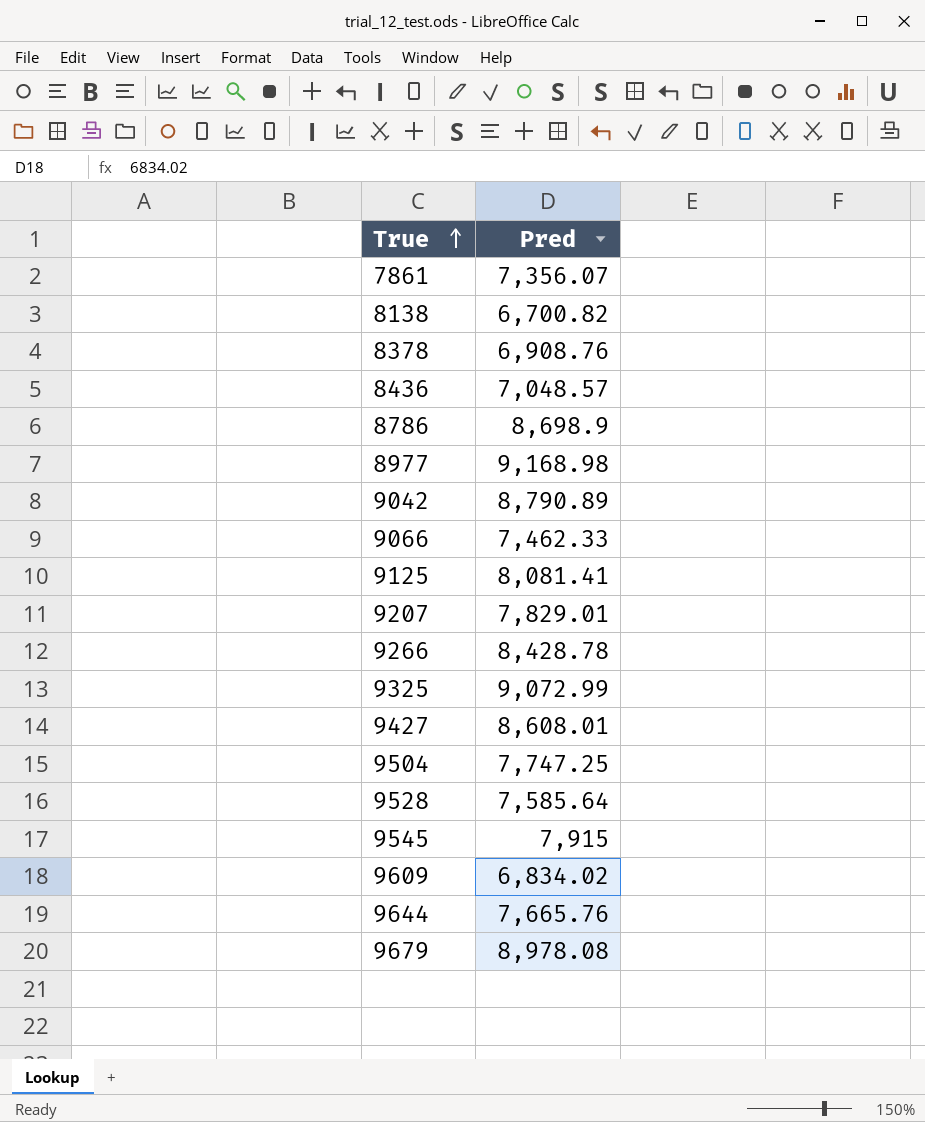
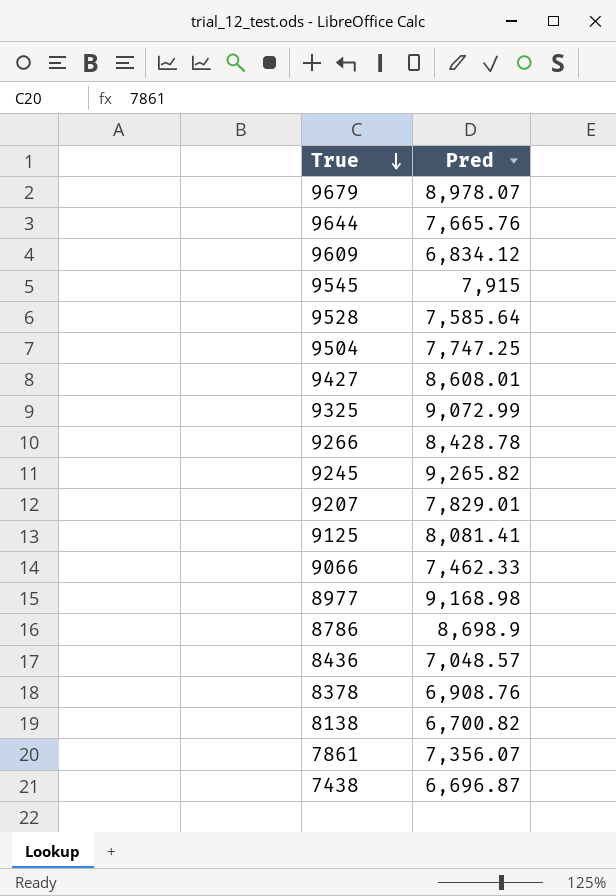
row order: True ascending -> True descending
row 9042: 8,790.89 -> none
9679 | Pred: 8,978.08 -> 8,978.07
9609 | Pred: 6,834.02 -> 6,834.12
row 9245: none -> 9,265.82
row 7438: none -> 6,696.87

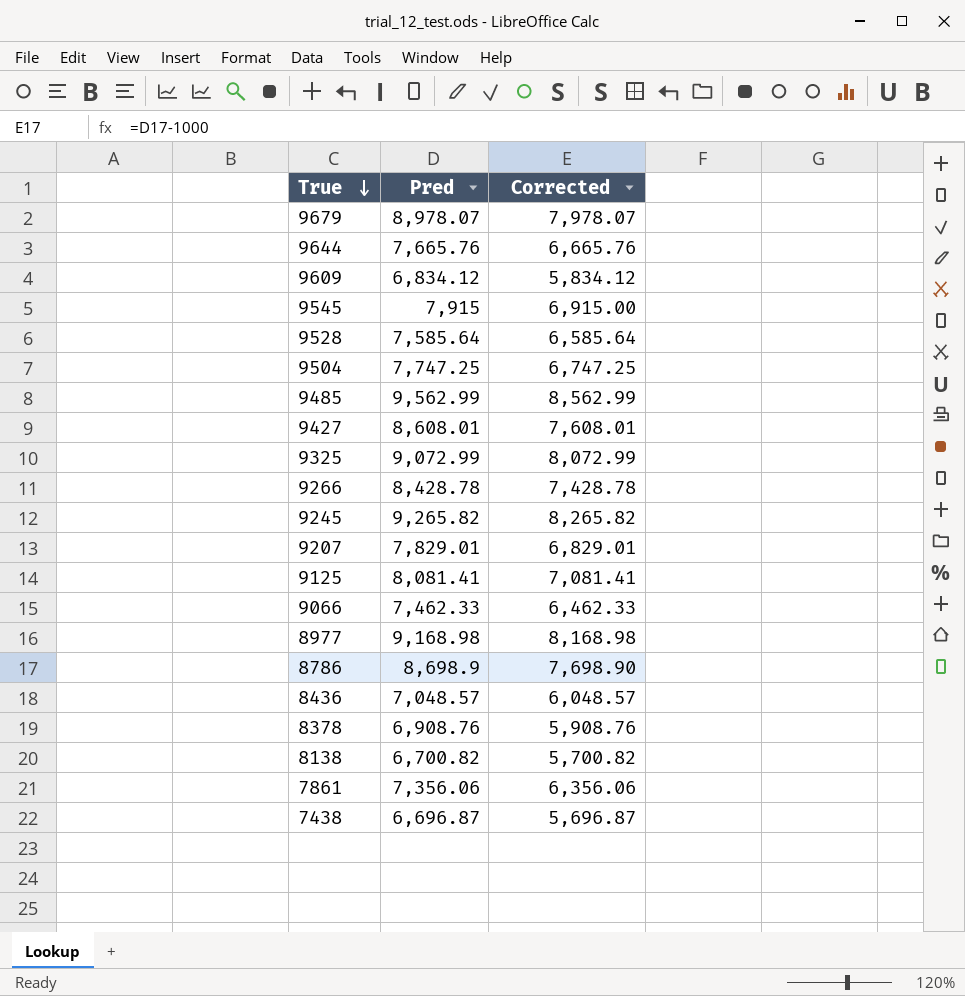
column Corrected | formula: none -> [Pred] - 1000
row 9485: none -> 9,562.99 | 8,562.99
7861 | Pred: 7,356.07 -> 7,356.06

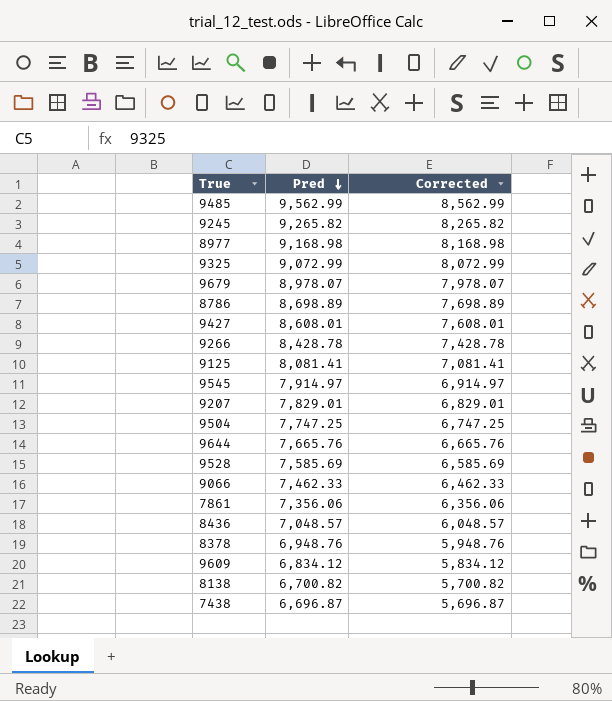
row order: True descending -> Pred descending
8786 | Pred: 8,698.9 -> 8,698.89
8786 | Corrected: 7,698.90 -> 7,698.89
9545 | Pred: 7,915 -> 7,914.97
9545 | Corrected: 6,915.00 -> 6,914.97
9528 | Pred: 7,585.64 -> 7,585.69
9528 | Corrected: 6,585.64 -> 6,585.69
8378 | Pred: 6,908.76 -> 6,948.76
8378 | Corrected: 5,908.76 -> 5,948.76

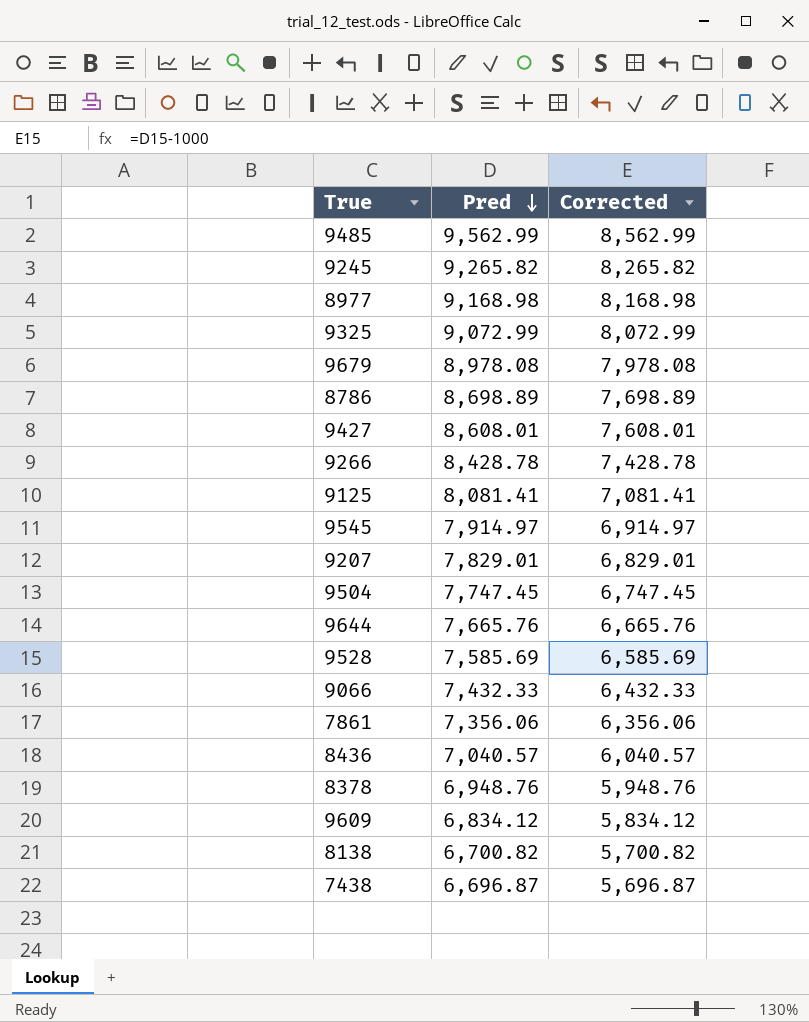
9679 | Pred: 8,978.07 -> 8,978.08
9679 | Corrected: 7,978.07 -> 7,978.08
9504 | Pred: 7,747.25 -> 7,747.45
9504 | Corrected: 6,747.25 -> 6,747.45
9066 | Pred: 7,462.33 -> 7,432.33
9066 | Corrected: 6,462.33 -> 6,432.33
8436 | Pred: 7,048.57 -> 7,040.57
8436 | Corrected: 6,048.57 -> 6,040.57

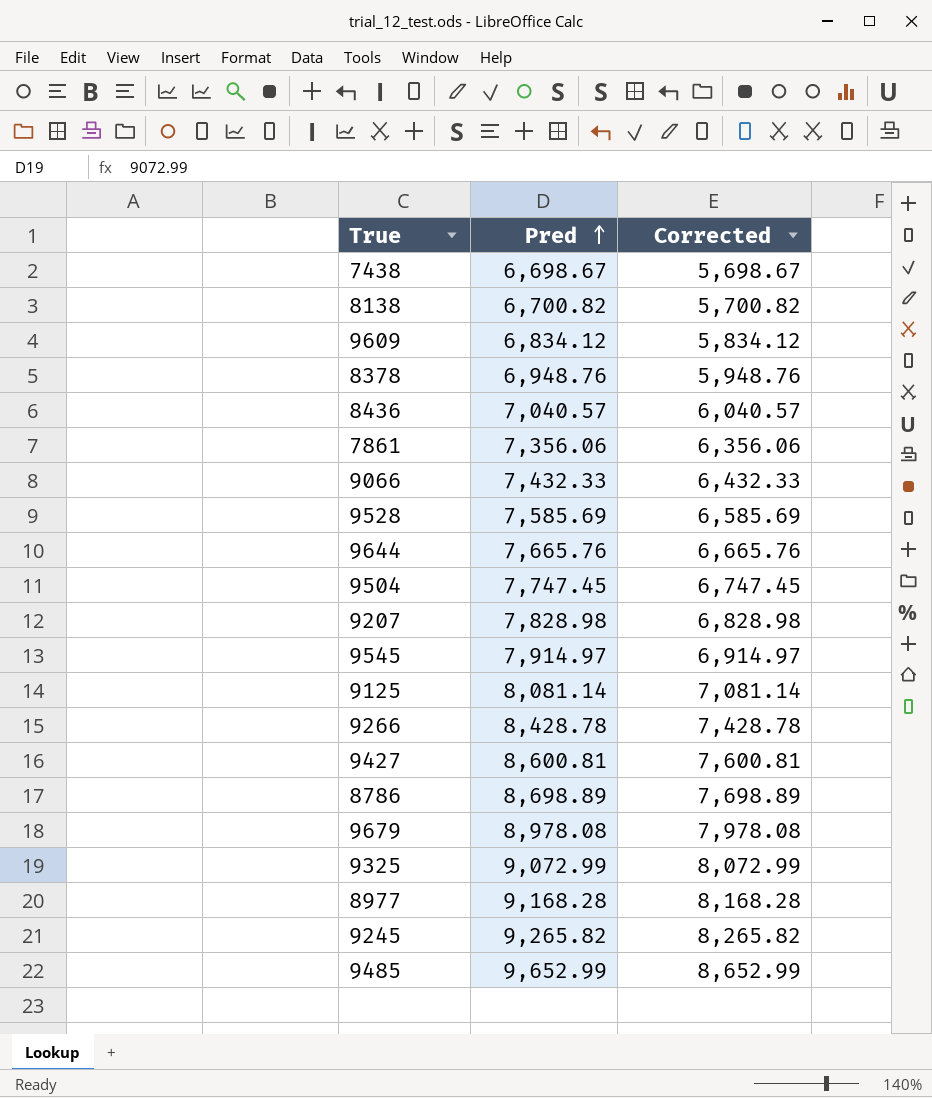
row order: Pred descending -> Pred ascending
7438 | Pred: 6,696.87 -> 6,698.67
7438 | Corrected: 5,696.87 -> 5,698.67
9207 | Pred: 7,829.01 -> 7,828.98
9207 | Corrected: 6,829.01 -> 6,828.98
9125 | Pred: 8,081.41 -> 8,081.14
9125 | Corrected: 7,081.41 -> 7,081.14
9427 | Pred: 8,608.01 -> 8,600.81
9427 | Corrected: 7,608.01 -> 7,600.81
8977 | Pred: 9,168.98 -> 9,168.28
8977 | Corrected: 8,168.98 -> 8,168.28
9485 | Pred: 9,562.99 -> 9,652.99
9485 | Corrected: 8,562.99 -> 8,652.99

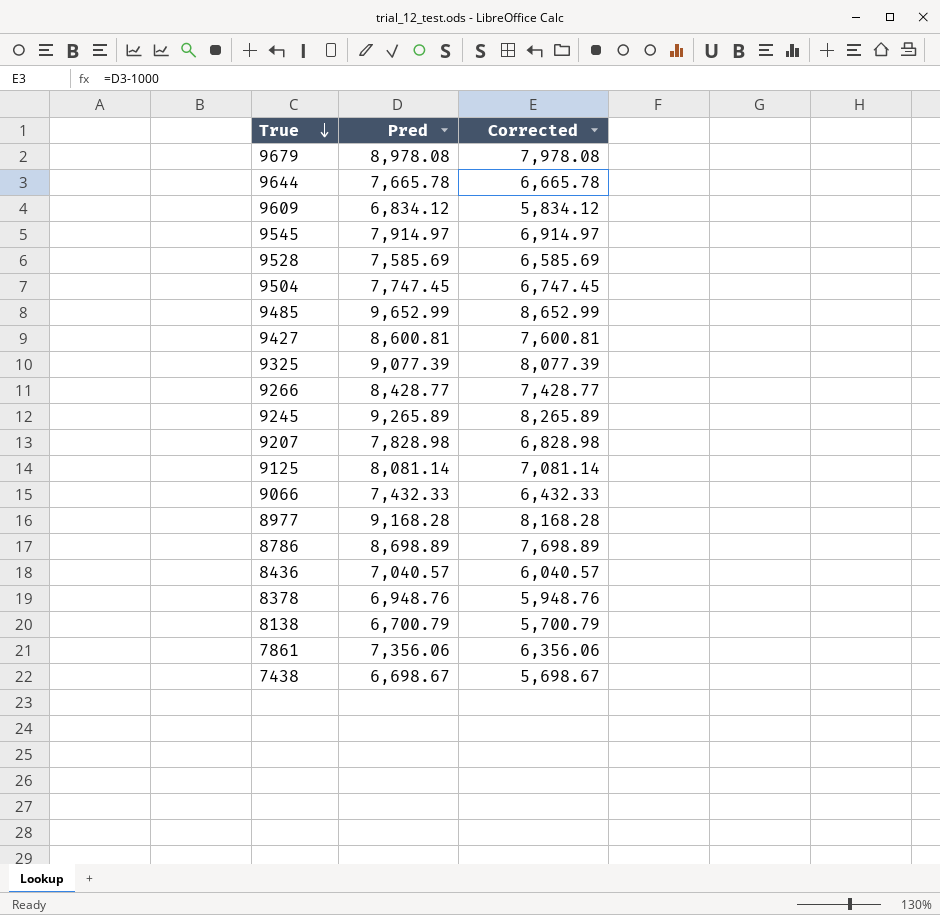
row order: Pred ascending -> True descending
9644 | Pred: 7,665.76 -> 7,665.78
9644 | Corrected: 6,665.76 -> 6,665.78
9325 | Pred: 9,072.99 -> 9,077.39
9325 | Corrected: 8,072.99 -> 8,077.39
9266 | Pred: 8,428.78 -> 8,428.77
9266 | Corrected: 7,428.78 -> 7,428.77
9245 | Pred: 9,265.82 -> 9,265.89
9245 | Corrected: 8,265.82 -> 8,265.89
8138 | Pred: 6,700.82 -> 6,700.79
8138 | Corrected: 5,700.82 -> 5,700.79

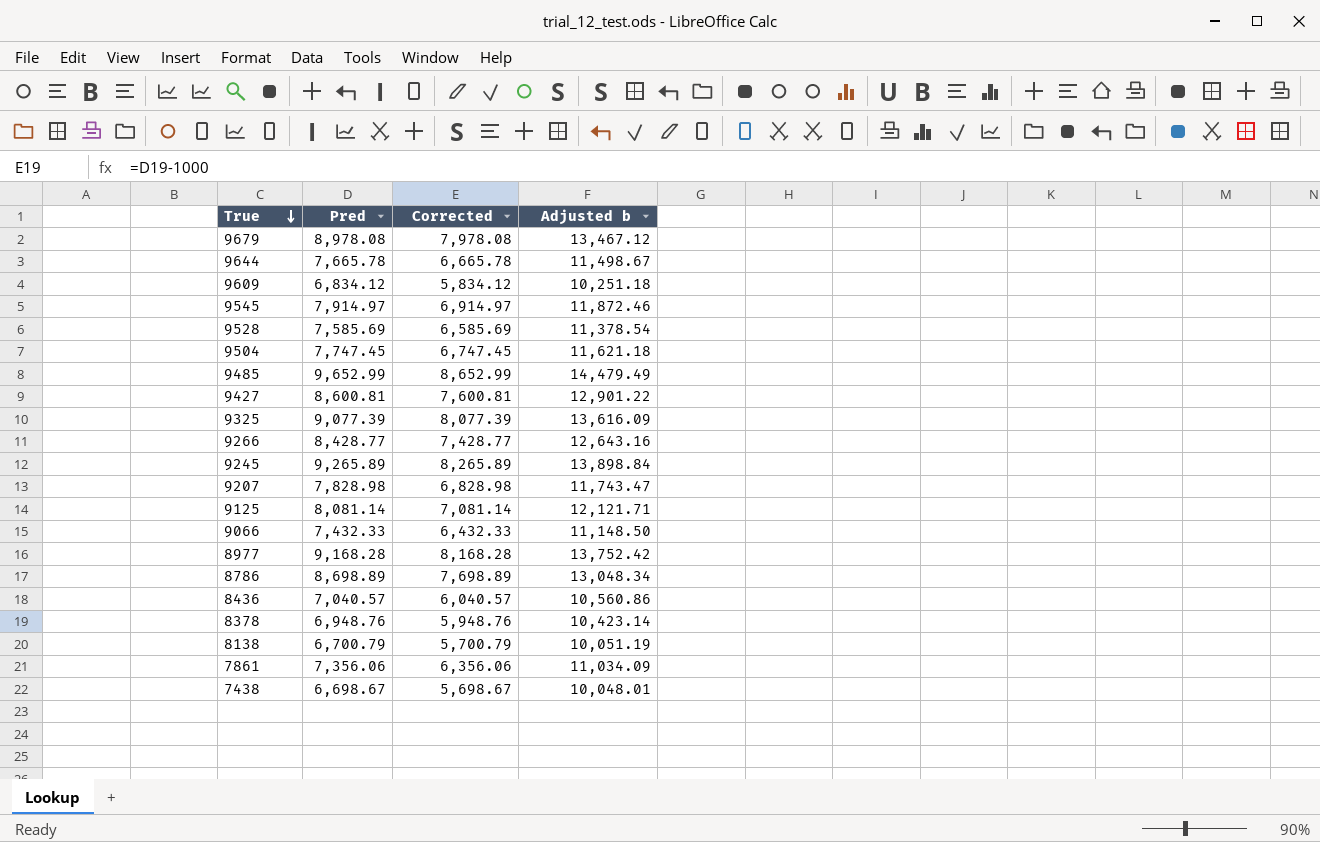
column Adjusted b | formula: none -> [Pred] * 1.5

